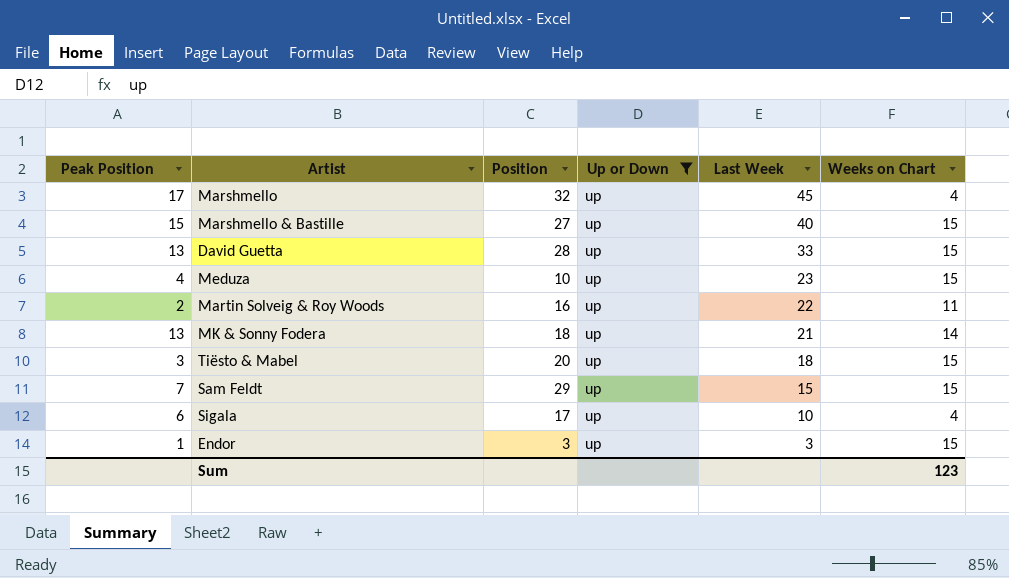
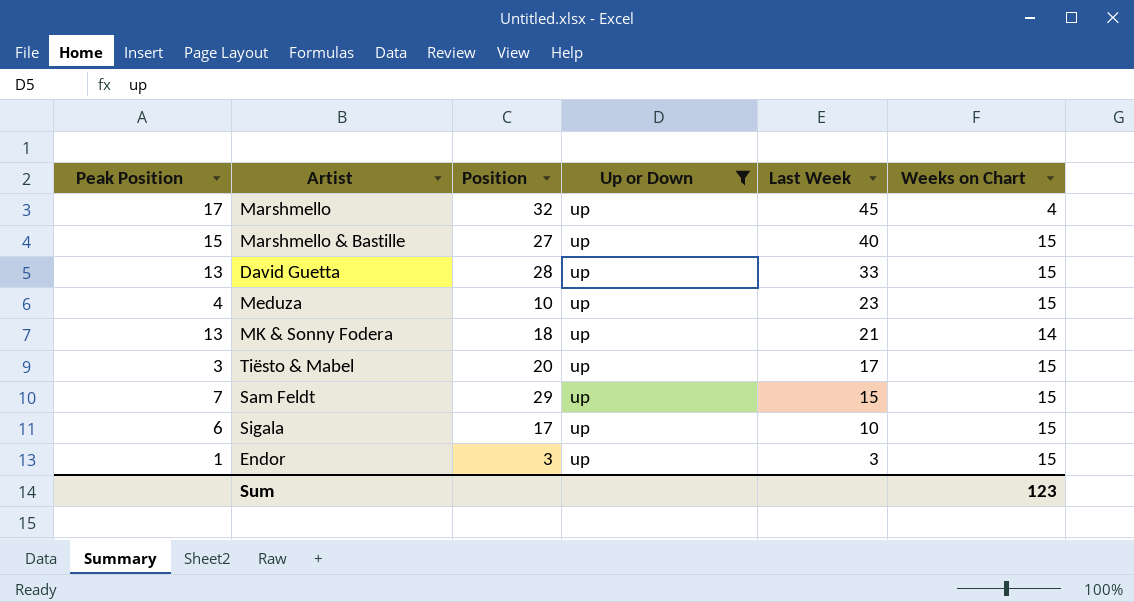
row Martin Solveig & Roy Woods: 2 | 16 | up | 22 | 11 -> none
Tiësto & Mabel | Last Week: 18 -> 17
Sigala | Weeks on Chart: 4 -> 15

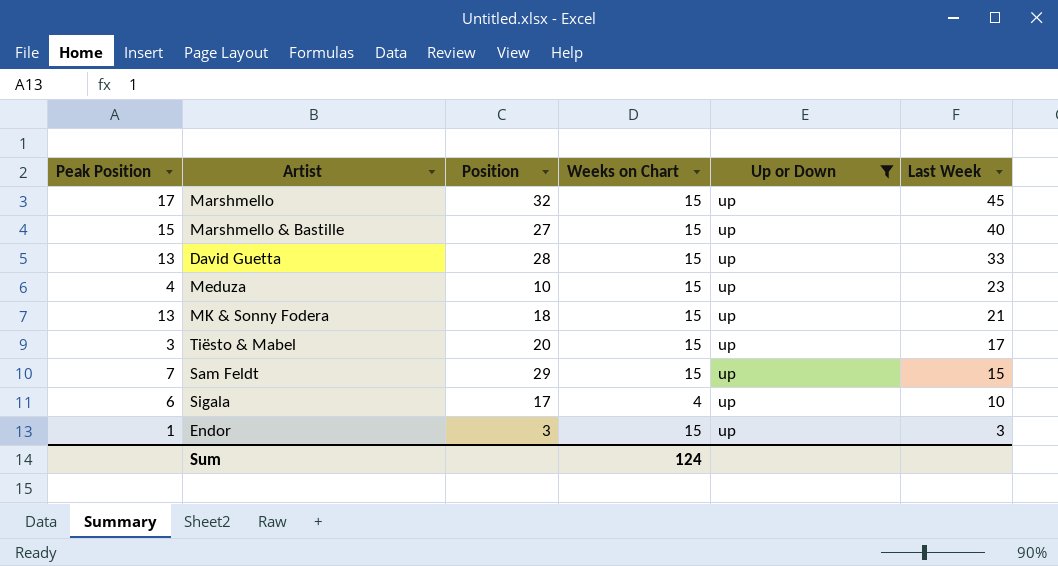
column Weeks on Chart | position: 6 -> 4
Marshmello | Weeks on Chart: 4 -> 15
MK & Sonny Fodera | Weeks on Chart: 14 -> 15
Sigala | Weeks on Chart: 15 -> 4
Sum | Weeks on Chart: 123 -> 124

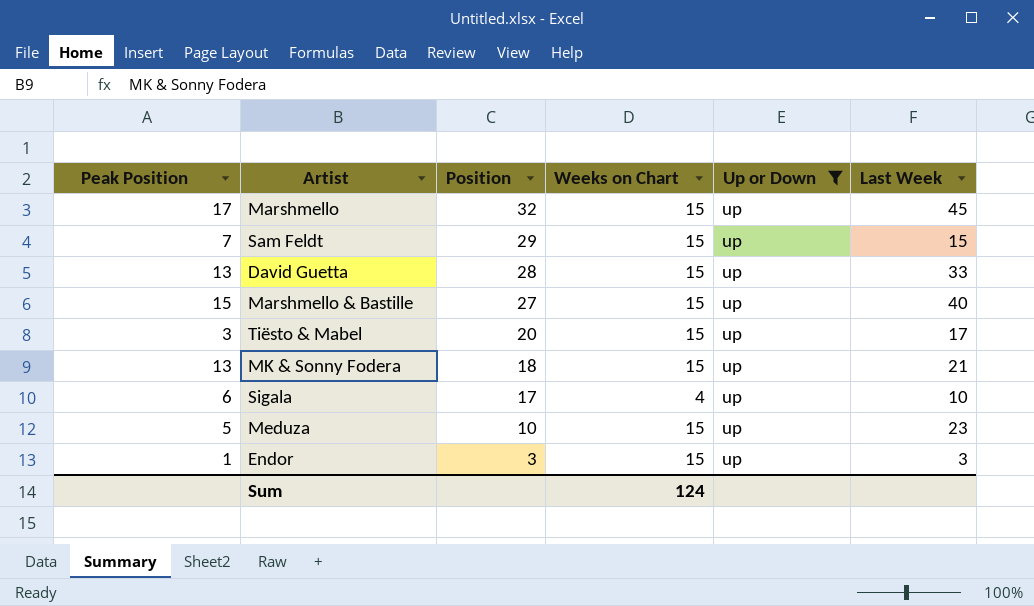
row order: Last Week descending -> Position descending
Meduza | Peak Position: 4 -> 5

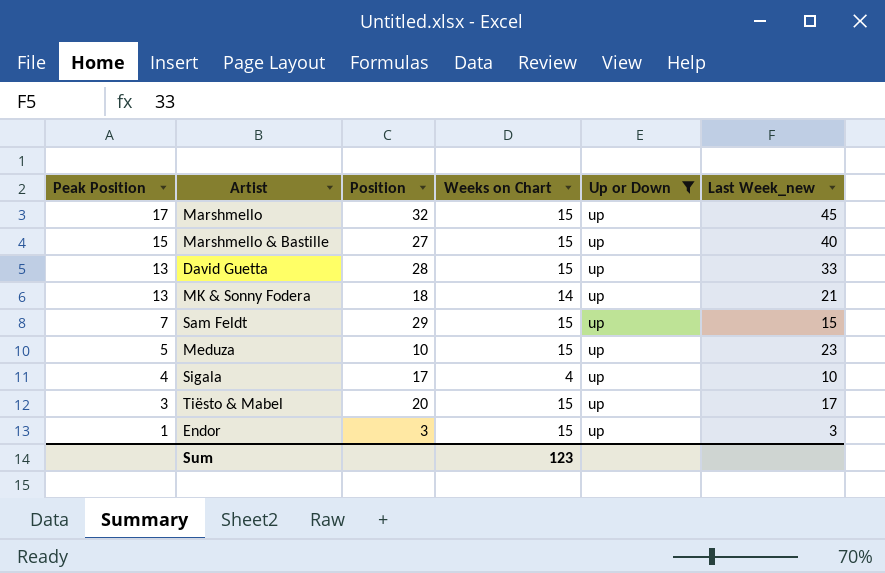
row order: Position descending -> Peak Position descending
column name: Last Week -> Last Week_new
MK & Sonny Fodera | Weeks on Chart: 15 -> 14
Sigala | Peak Position: 6 -> 4
Sum | Weeks on Chart: 124 -> 123

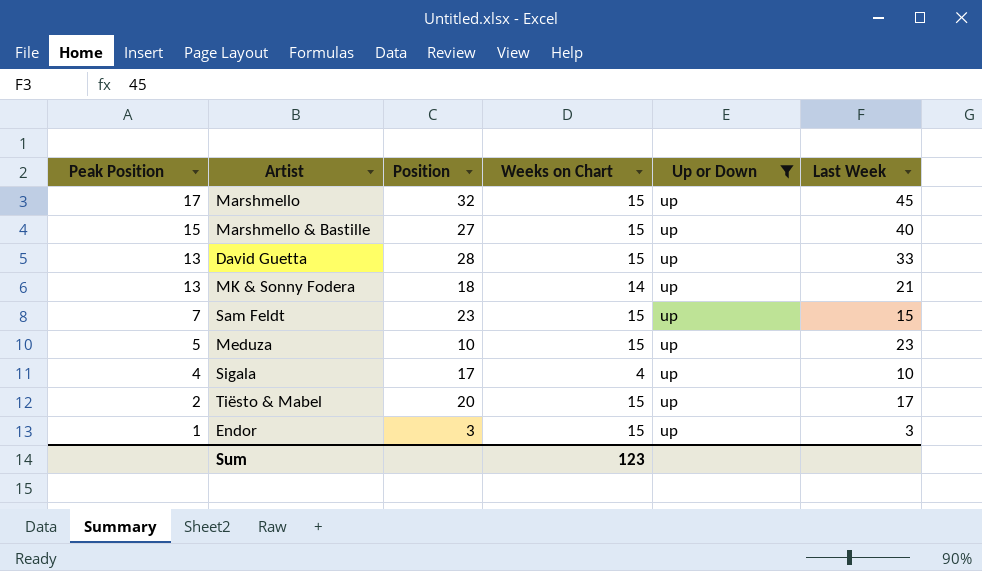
column name: Last Week_new -> Last Week
Sam Feldt | Position: 29 -> 23
Tiësto & Mabel | Peak Position: 3 -> 2

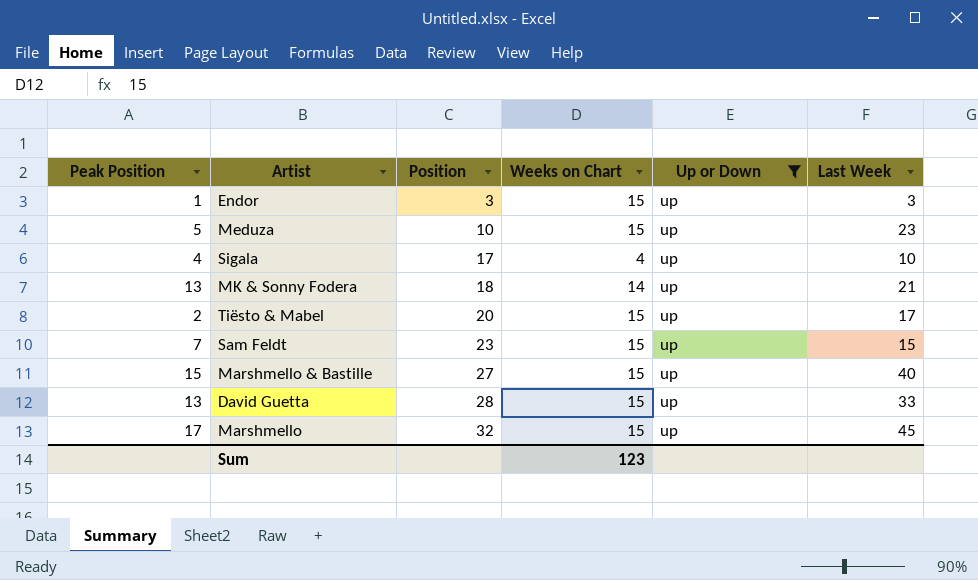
row order: Peak Position descending -> Position ascending

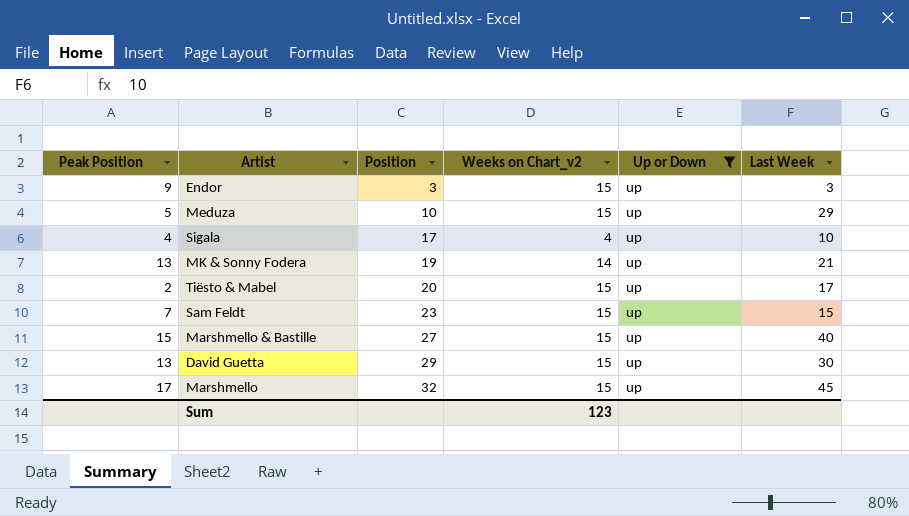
column name: Weeks on Chart -> Weeks on Chart_v2
Endor | Peak Position: 1 -> 9
Meduza | Last Week: 23 -> 29
MK & Sonny Fodera | Position: 18 -> 19
David Guetta | Position: 28 -> 29
David Guetta | Last Week: 33 -> 30

